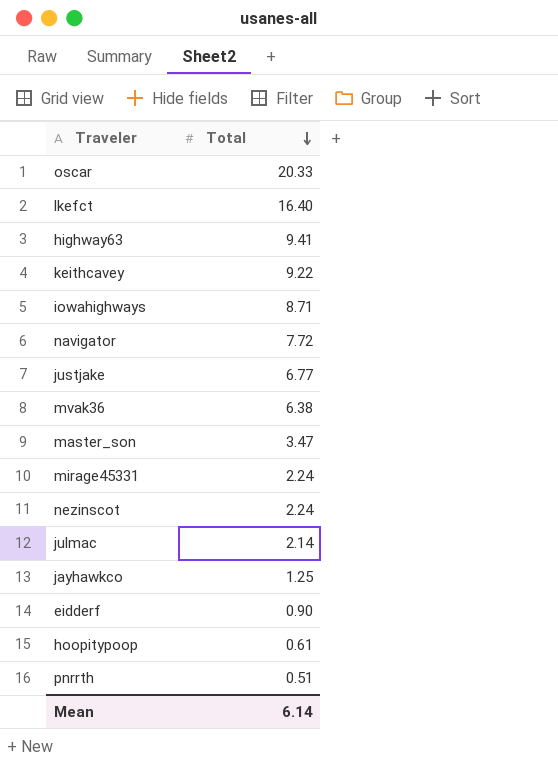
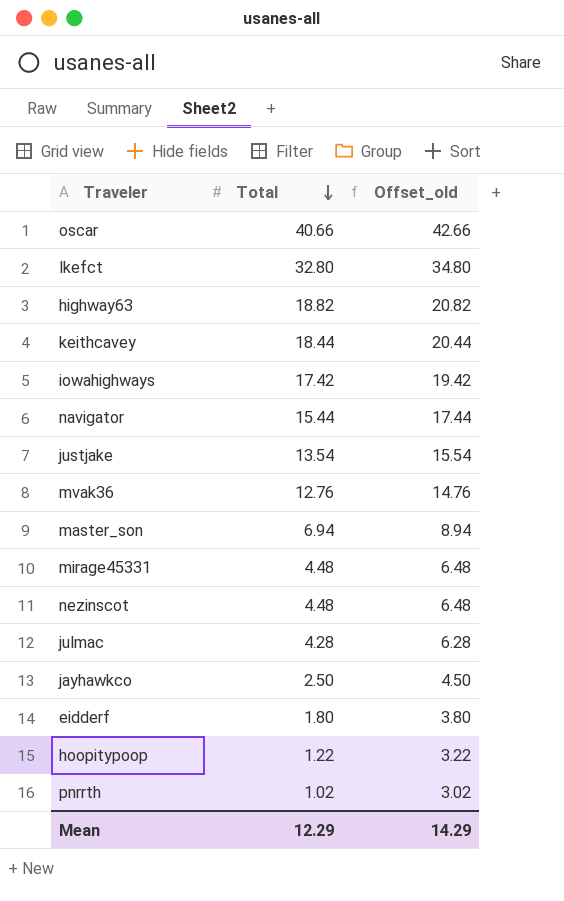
column Offset_old | formula: none -> [Total] + 2
oscar | Total: 20.33 -> 40.66
lkefct | Total: 16.40 -> 32.80
highway63 | Total: 9.41 -> 18.82
keithcavey | Total: 9.22 -> 18.44
iowahighways | Total: 8.71 -> 17.42
navigator | Total: 7.72 -> 15.44
justjake | Total: 6.77 -> 13.54
mvak36 | Total: 6.38 -> 12.76
master_son | Total: 3.47 -> 6.94
mirage45331 | Total: 2.24 -> 4.48
nezinscot | Total: 2.24 -> 4.48
julmac | Total: 2.14 -> 4.28
jayhawkco | Total: 1.25 -> 2.50
eidderf | Total: 0.90 -> 1.80
hoopitypoop | Total: 0.61 -> 1.22
pnrrth | Total: 0.51 -> 1.02
Mean | Total: 6.14 -> 12.29

